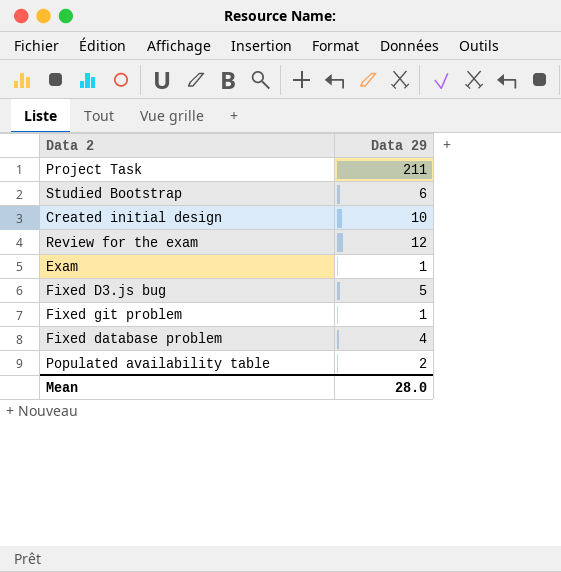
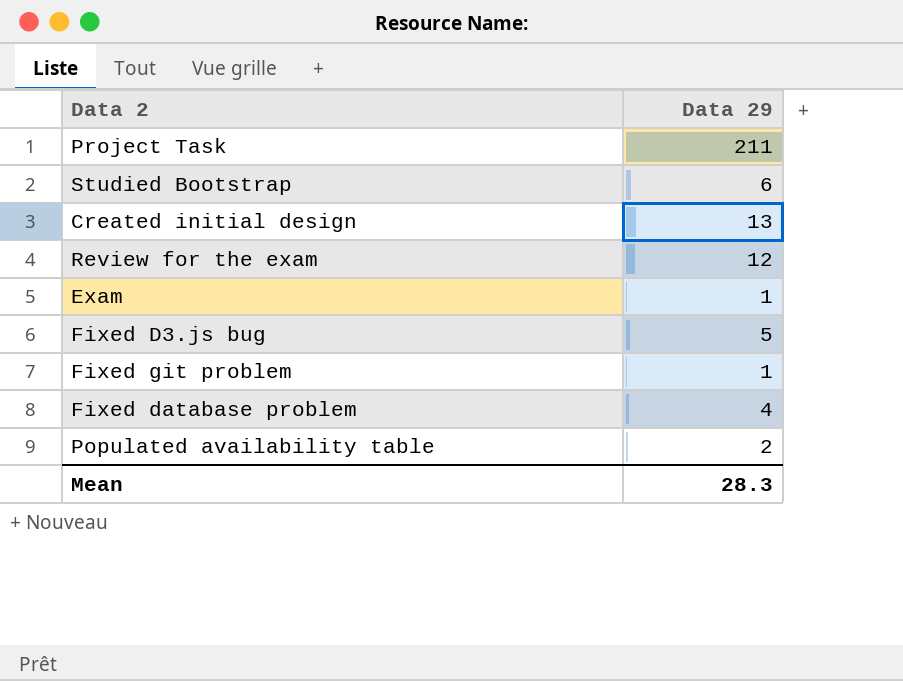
Created initial design | Data 29: 10 -> 13
Mean | Data 29: 28.0 -> 28.3

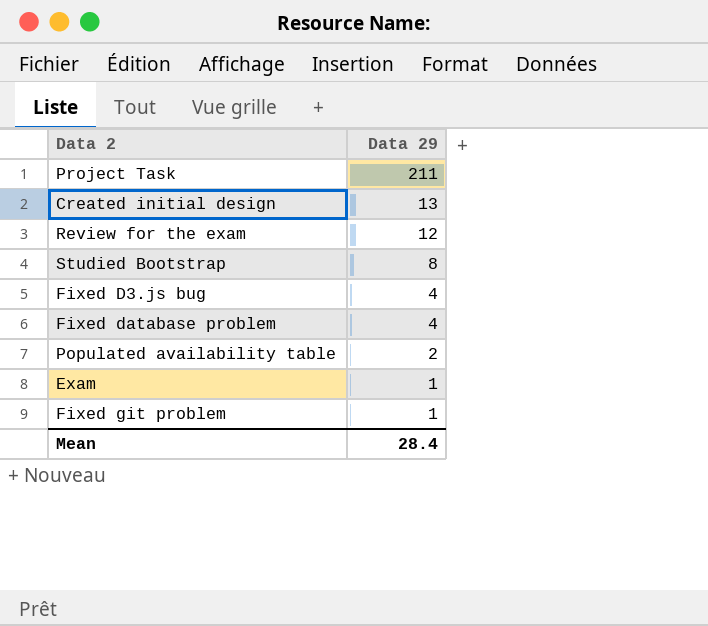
row order: none -> Data 29 descending
Studied Bootstrap | Data 29: 6 -> 8
Fixed D3.js bug | Data 29: 5 -> 4
Mean | Data 29: 28.3 -> 28.4

